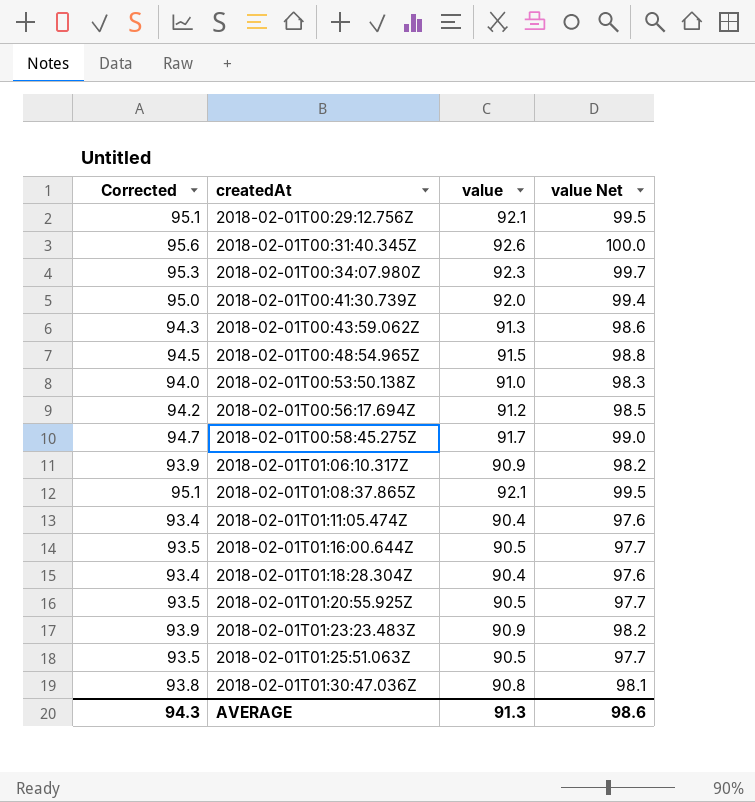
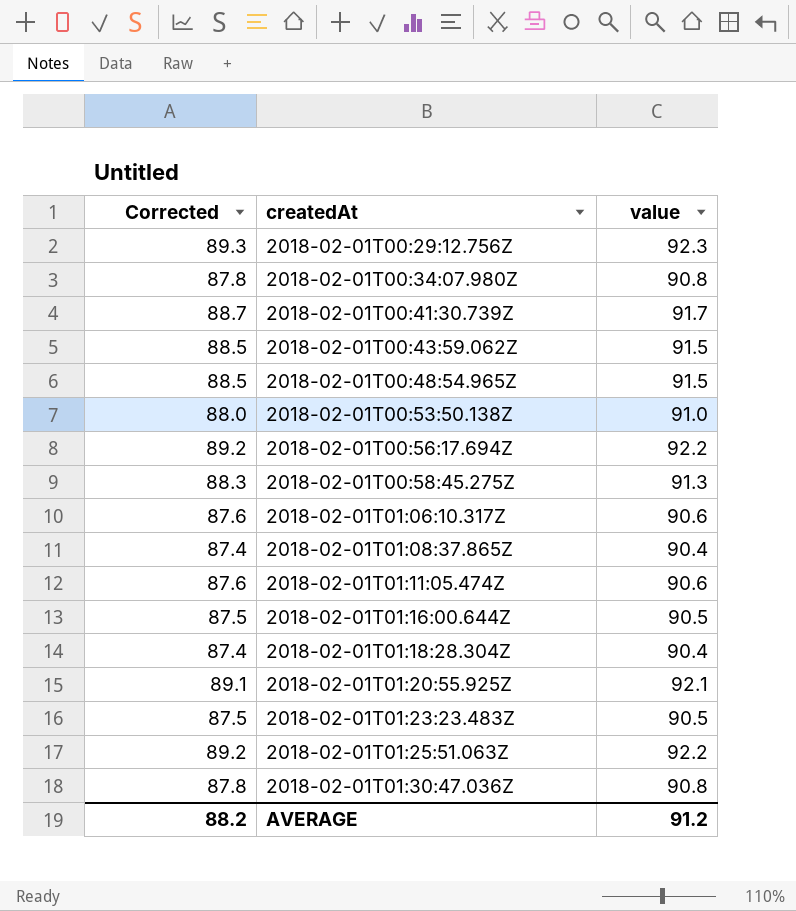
column value Net | formula: [value] * 1.08 -> none
column Corrected | formula: [value] + 3 -> [value] - 3
row 2018-02-01T00:31:40.345Z: 95.6 | 92.6 | 100.0 -> none
2018-02-01T00:29:12.756Z | value: 92.1 -> 92.3
2018-02-01T00:34:07.980Z | value: 92.3 -> 90.8
2018-02-01T00:41:30.739Z | value: 92.0 -> 91.7
2018-02-01T00:43:59.062Z | value: 91.3 -> 91.5
2018-02-01T00:56:17.694Z | value: 91.2 -> 92.2
2018-02-01T00:58:45.275Z | value: 91.7 -> 91.3
2018-02-01T01:06:10.317Z | value: 90.9 -> 90.6
2018-02-01T01:08:37.865Z | value: 92.1 -> 90.4
2018-02-01T01:11:05.474Z | value: 90.4 -> 90.6
2018-02-01T01:20:55.925Z | value: 90.5 -> 92.1
2018-02-01T01:23:23.483Z | value: 90.9 -> 90.5
2018-02-01T01:25:51.063Z | value: 90.5 -> 92.2
AVERAGE | Corrected: 94.3 -> 88.2
AVERAGE | value: 91.3 -> 91.2

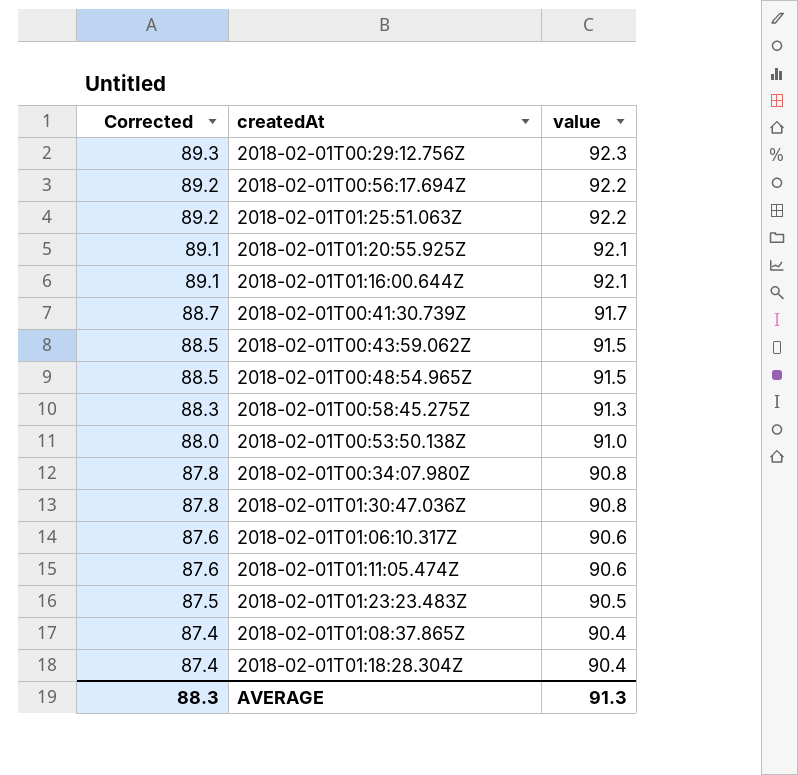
row order: createdAt ascending -> Corrected descending
2018-02-01T01:16:00.644Z | Corrected: 87.5 -> 89.1
2018-02-01T01:16:00.644Z | value: 90.5 -> 92.1
AVERAGE | Corrected: 88.2 -> 88.3
AVERAGE | value: 91.2 -> 91.3

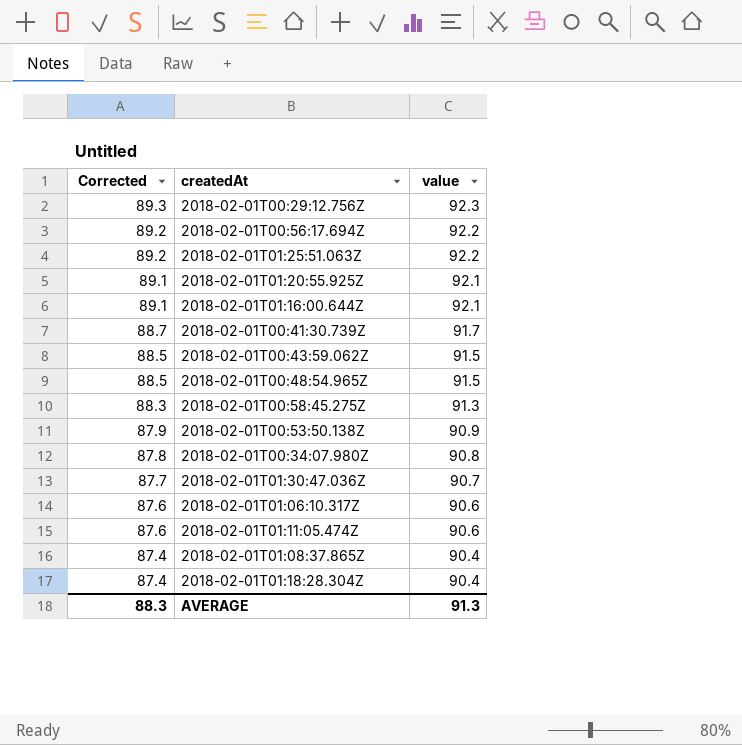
row 2018-02-01T01:23:23.483Z: 87.5 | 90.5 -> none
2018-02-01T00:53:50.138Z | Corrected: 88.0 -> 87.9
2018-02-01T00:53:50.138Z | value: 91.0 -> 90.9
2018-02-01T01:30:47.036Z | Corrected: 87.8 -> 87.7
2018-02-01T01:30:47.036Z | value: 90.8 -> 90.7

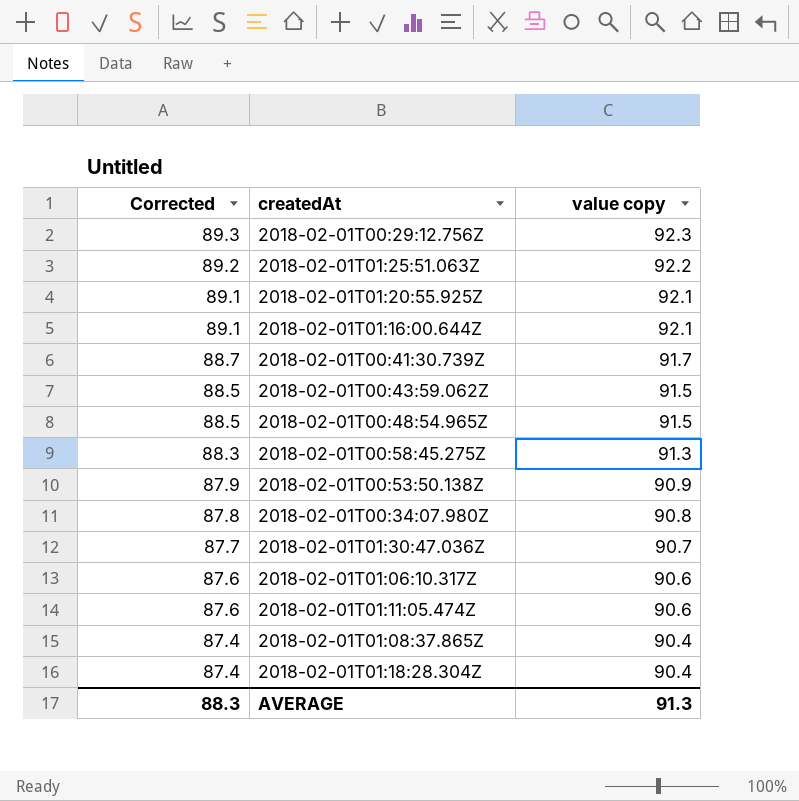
column name: value -> value copy
row 2018-02-01T00:56:17.694Z: 89.2 | 92.2 -> none

